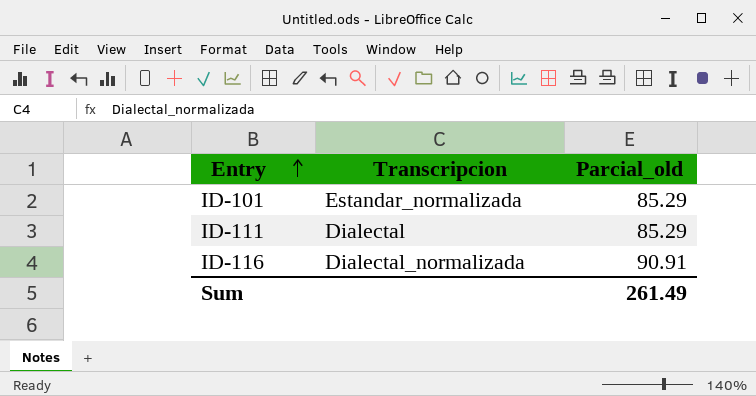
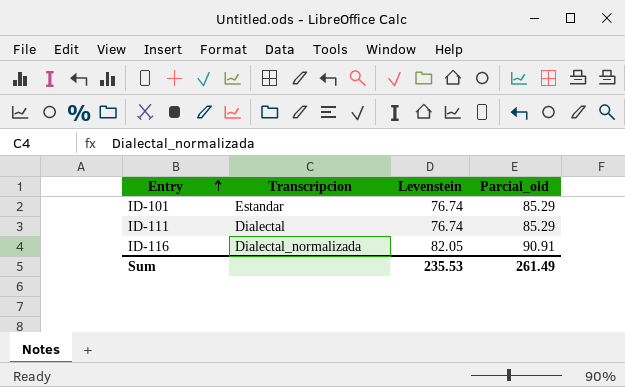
column Levenstein | position: none -> 3
ID-101 | Transcripcion: Estandar_normalizada -> Estandar

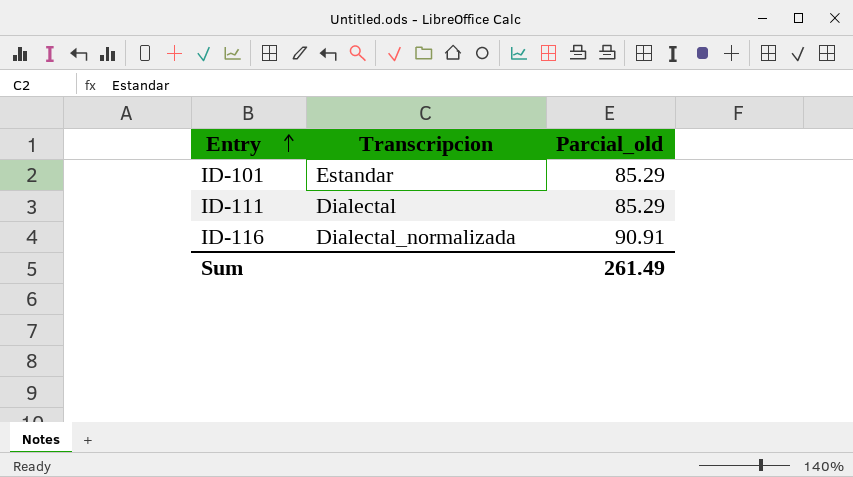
column Levenstein | position: 3 -> none

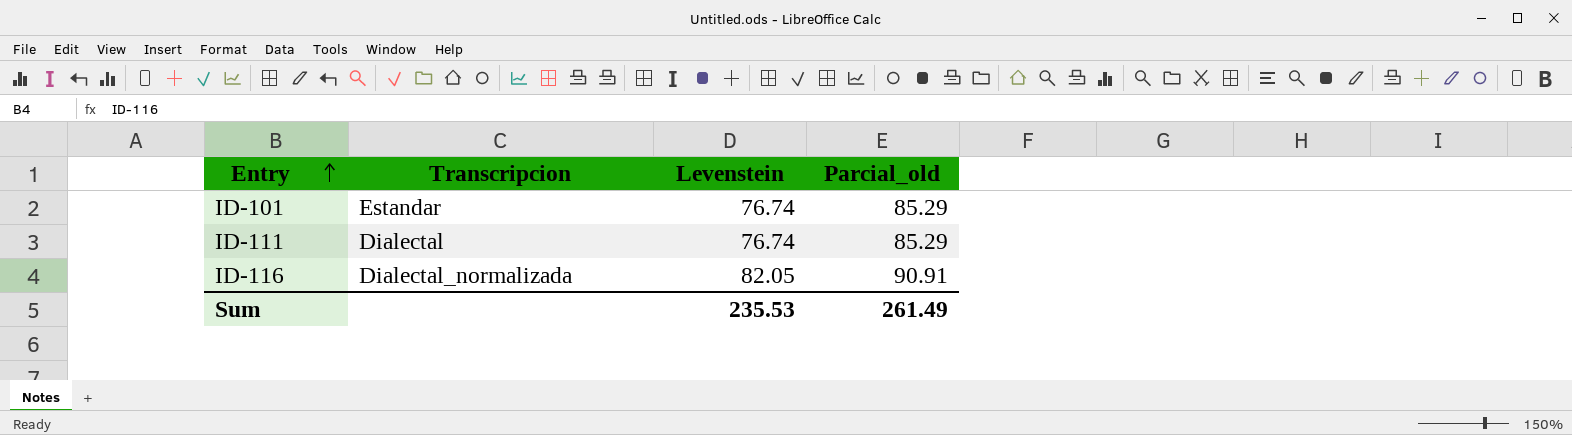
column Levenstein | position: none -> 3

